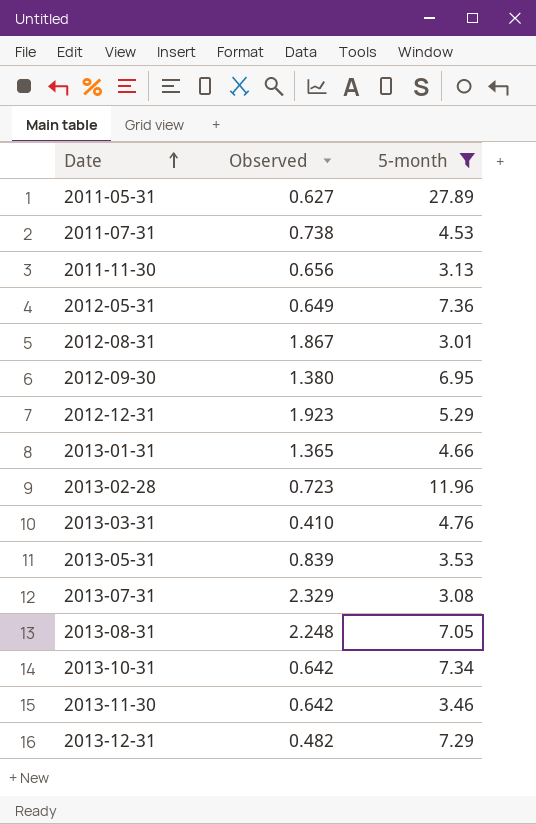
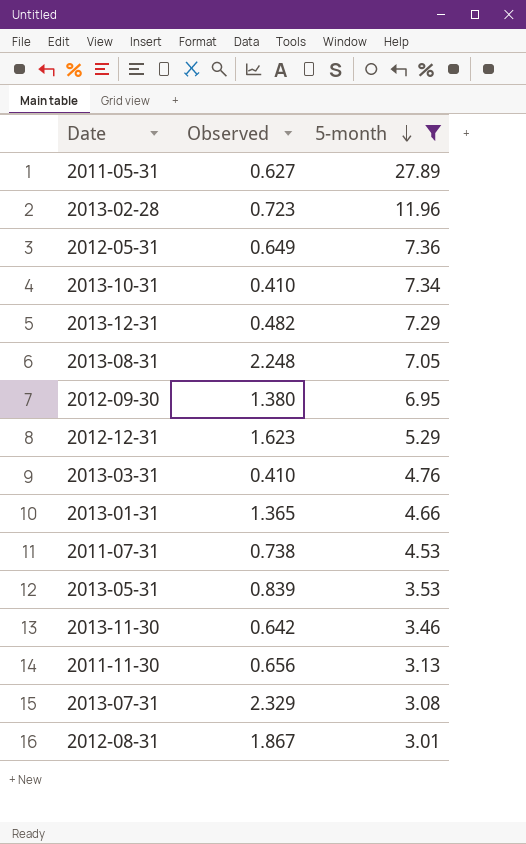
row order: Date ascending -> 5-month descending
2013-10-31 | Observed: 0.642 -> 0.410
2012-12-31 | Observed: 1.923 -> 1.623

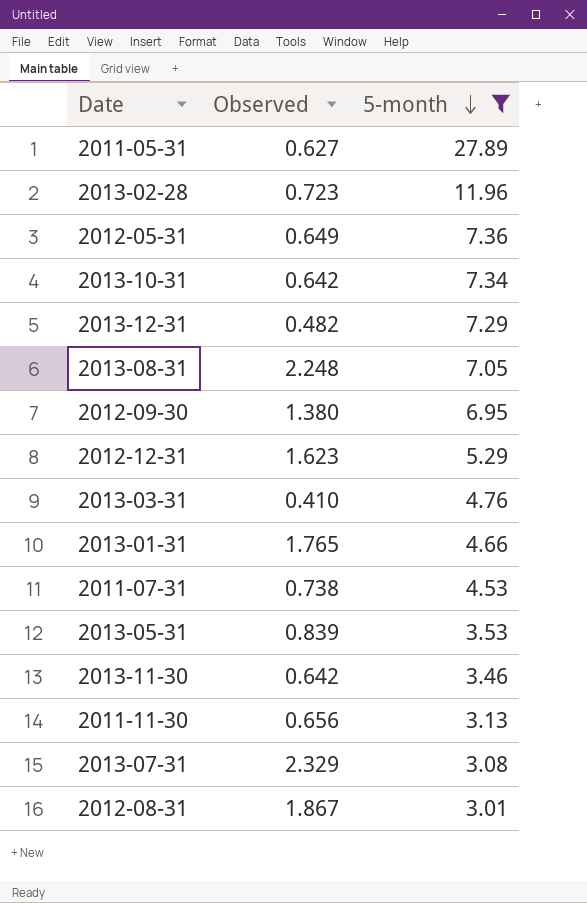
2013-10-31 | Observed: 0.410 -> 0.642
2013-01-31 | Observed: 1.365 -> 1.765

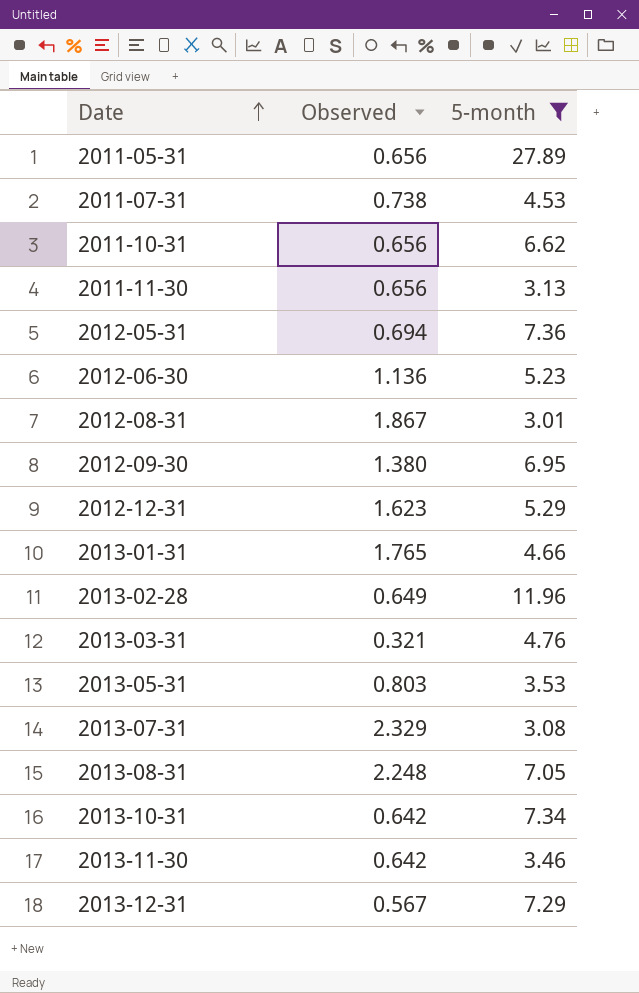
row order: 5-month descending -> Date ascending
2011-05-31 | Observed: 0.627 -> 0.656
row 2011-10-31: none -> 0.656 | 6.62
2012-05-31 | Observed: 0.649 -> 0.694
row 2012-06-30: none -> 1.136 | 5.23
2013-02-28 | Observed: 0.723 -> 0.649
2013-03-31 | Observed: 0.410 -> 0.321
2013-05-31 | Observed: 0.839 -> 0.803
2013-12-31 | Observed: 0.482 -> 0.567

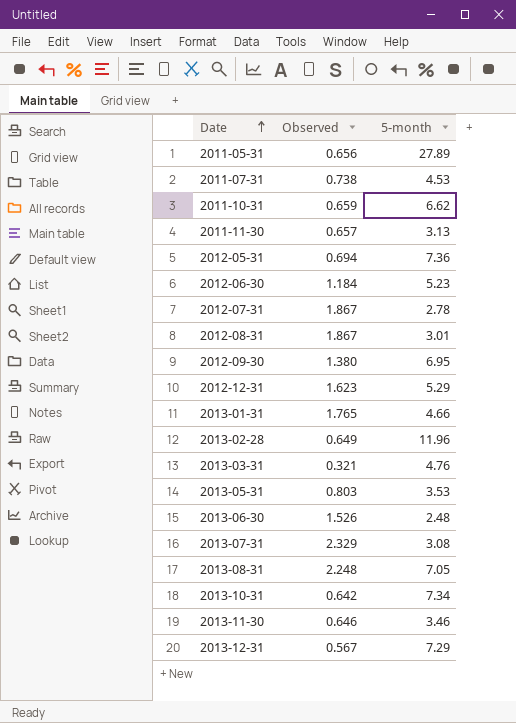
filter: 5-month >= 3.01 -> none
2011-10-31 | Observed: 0.656 -> 0.659
2011-11-30 | Observed: 0.656 -> 0.657
2012-06-30 | Observed: 1.136 -> 1.184
2013-11-30 | Observed: 0.642 -> 0.646

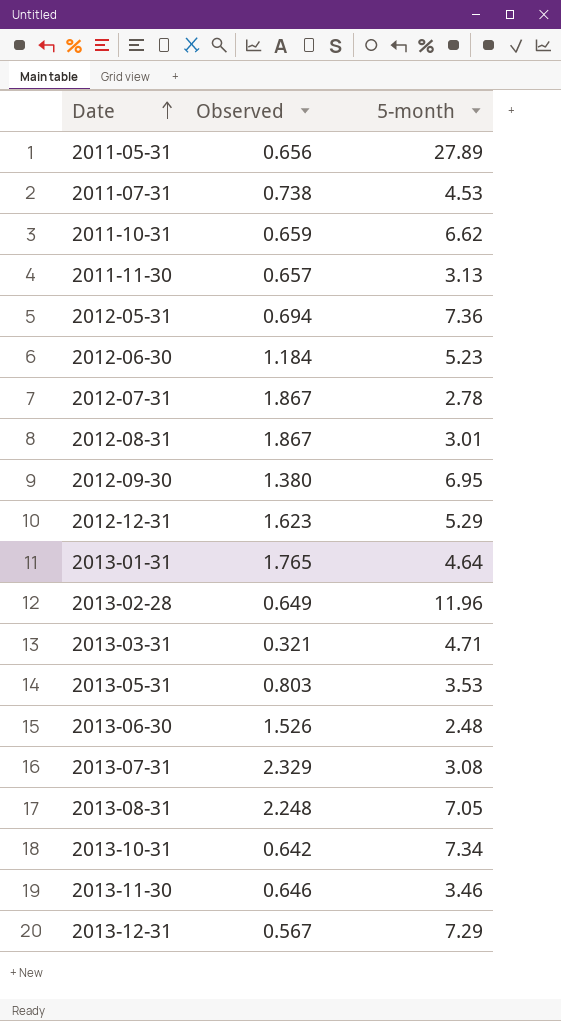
2013-01-31 | 5-month: 4.66 -> 4.64
2013-03-31 | 5-month: 4.76 -> 4.71

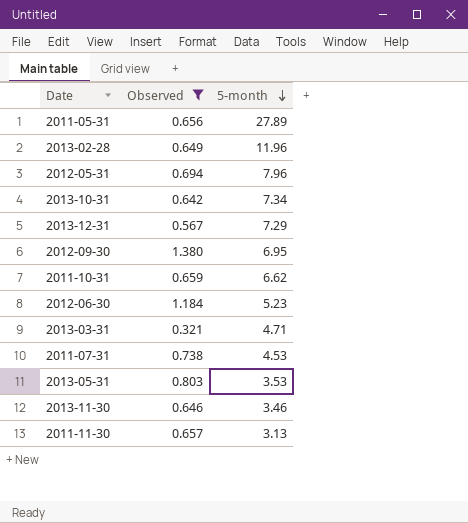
filter: none -> Observed <= 1.380
row order: Date ascending -> 5-month descending
2012-05-31 | 5-month: 7.36 -> 7.96

